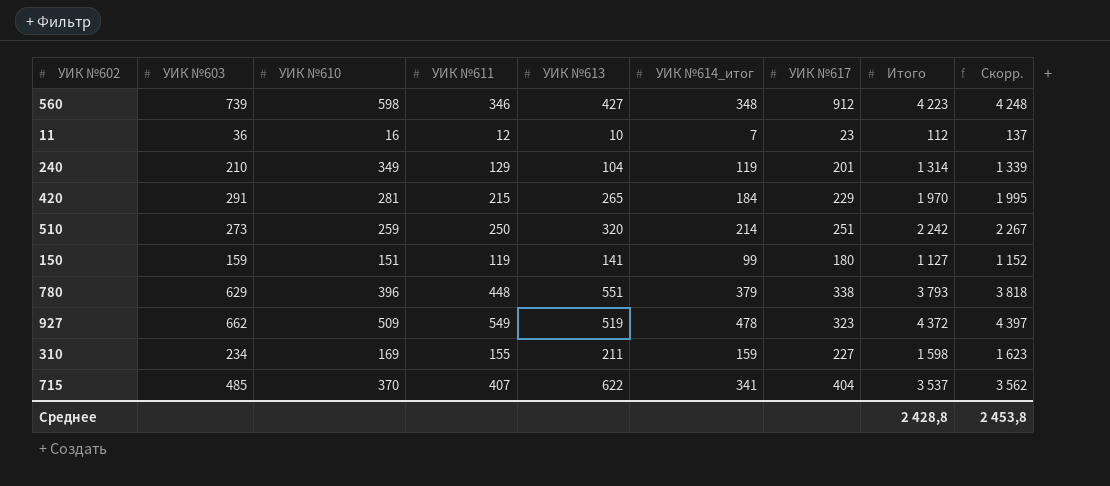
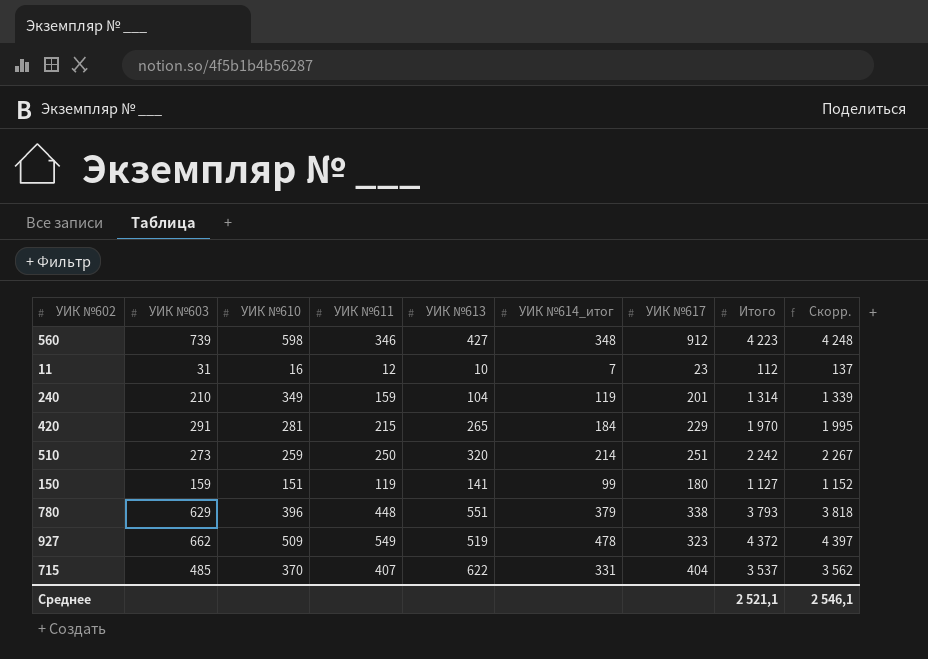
row 310: 234 | 169 | 155 | 211 | 159 | 227 | 1 598 | 1 623 -> none
11 | УИК №603: 36 -> 31
240 | УИК №611: 129 -> 159
715 | УИК №614_итог: 341 -> 331
Среднее | Итого: 2 428,8 -> 2 521,1
Среднее | Скорр.: 2 453,8 -> 2 546,1

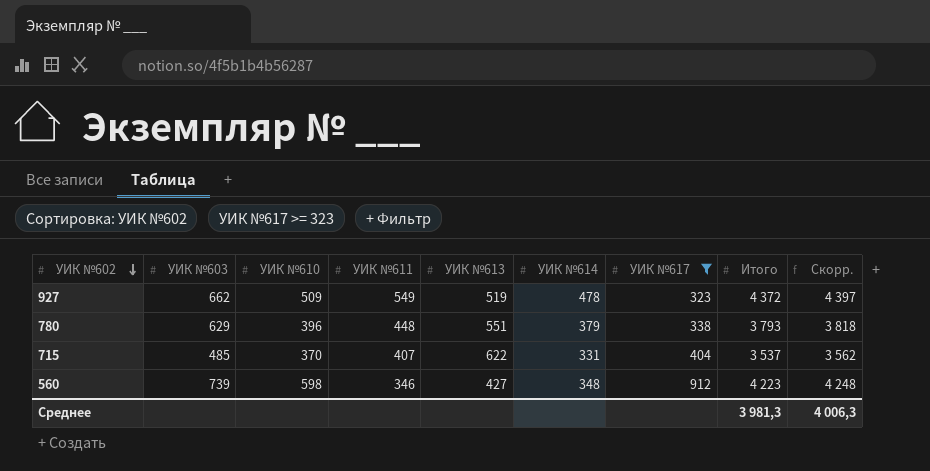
filter: none -> УИК №617 >= 323
row order: none -> УИК №602 descending
column name: УИК №614_итог -> УИК №614
Среднее | Итого: 2 521,1 -> 3 981,3
Среднее | Скорр.: 2 546,1 -> 4 006,3

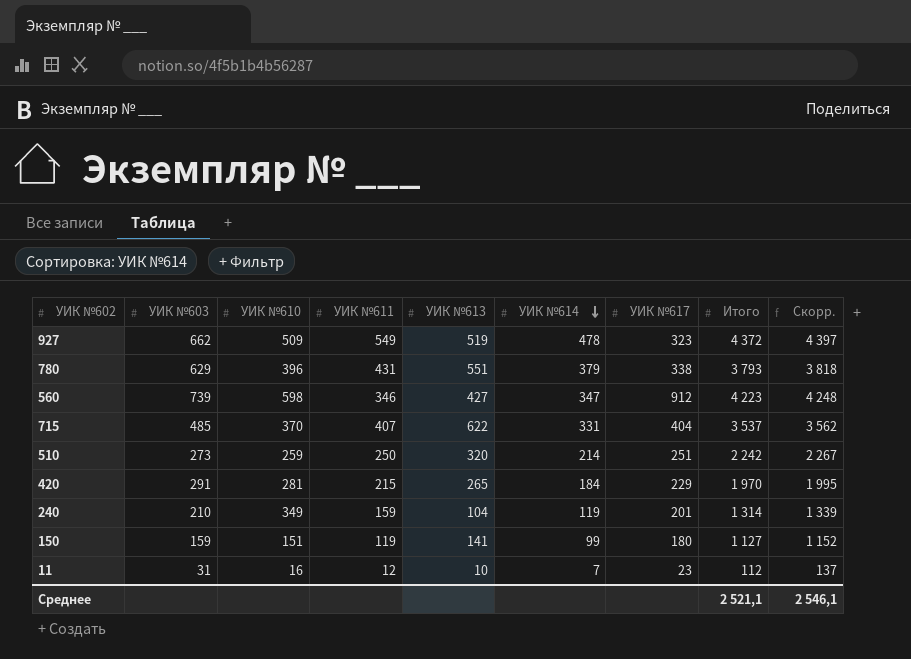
filter: УИК №617 >= 323 -> none
row order: УИК №602 descending -> УИК №614 descending
780 | УИК №611: 448 -> 431
560 | УИК №614: 348 -> 347
Среднее | Итого: 3 981,3 -> 2 521,1
Среднее | Скорр.: 4 006,3 -> 2 546,1

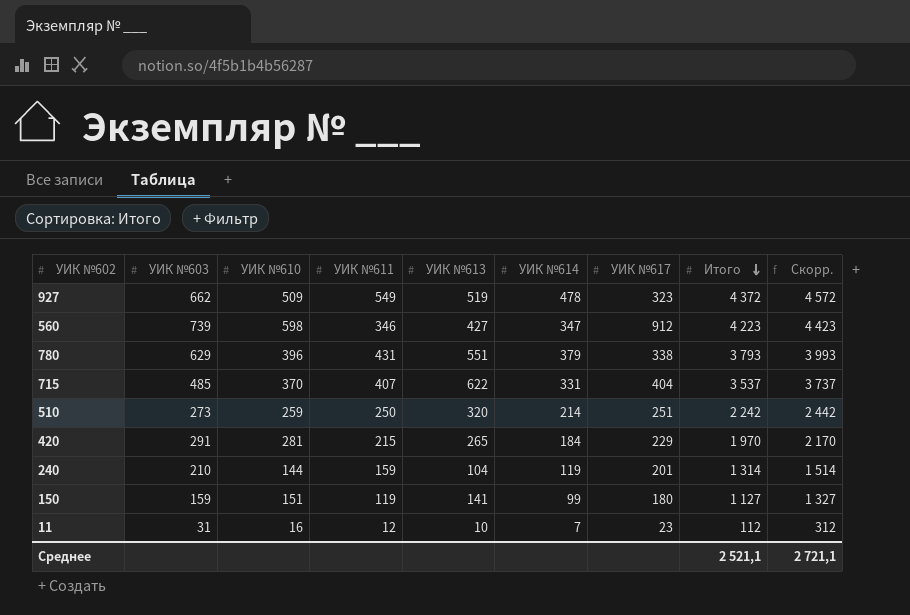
row order: УИК №614 descending -> Итого descending
column Скорр. | formula: [Итого] + 25 -> [Итого] + 200
240 | УИК №610: 349 -> 144
Среднее | Скорр.: 2 546,1 -> 2 721,1

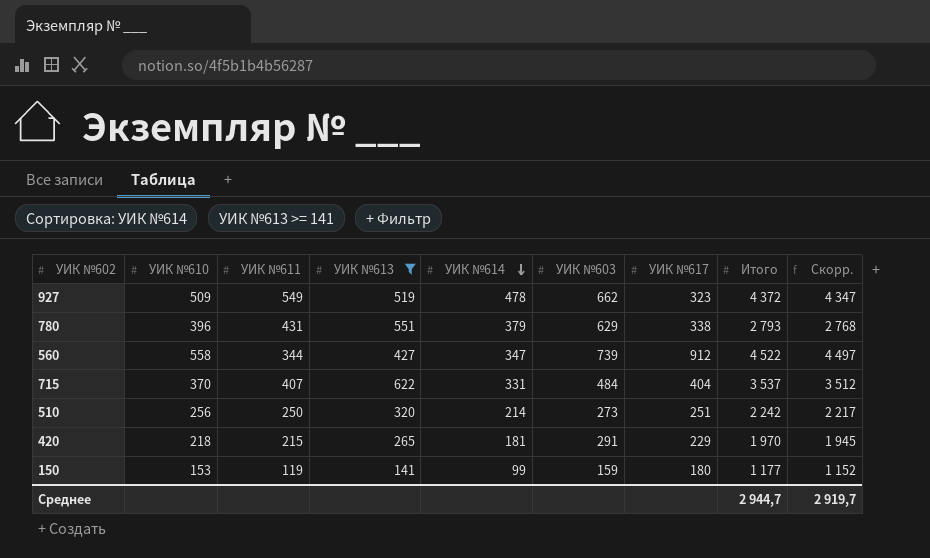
filter: none -> УИК №613 >= 141
row order: Итого descending -> УИК №614 descending
column УИК №603 | position: 2 -> 6
column Скорр. | formula: [Итого] + 200 -> [Итого] - 25
780 | Итого: 3 793 -> 2 793
560 | УИК №610: 598 -> 558
560 | УИК №611: 346 -> 344
560 | Итого: 4 223 -> 4 522
715 | УИК №603: 485 -> 484
510 | УИК №610: 259 -> 256
420 | УИК №610: 281 -> 218
420 | УИК №614: 184 -> 181
150 | УИК №610: 151 -> 153
150 | Итого: 1 127 -> 1 177
Среднее | Итого: 2 521,1 -> 2 944,7
Среднее | Скорр.: 2 721,1 -> 2 919,7

